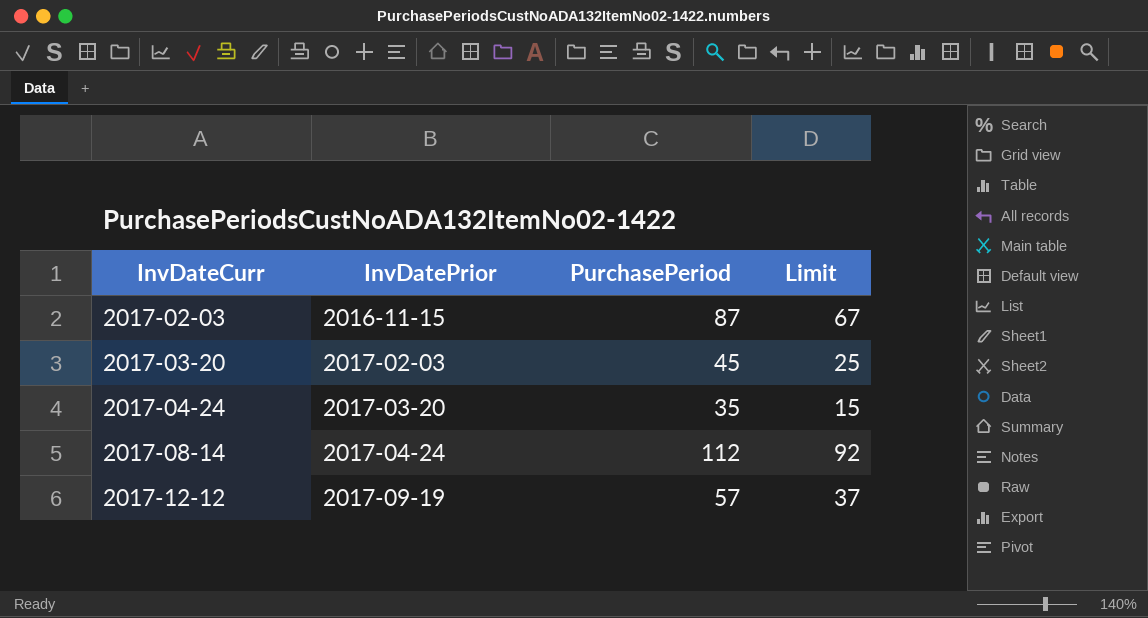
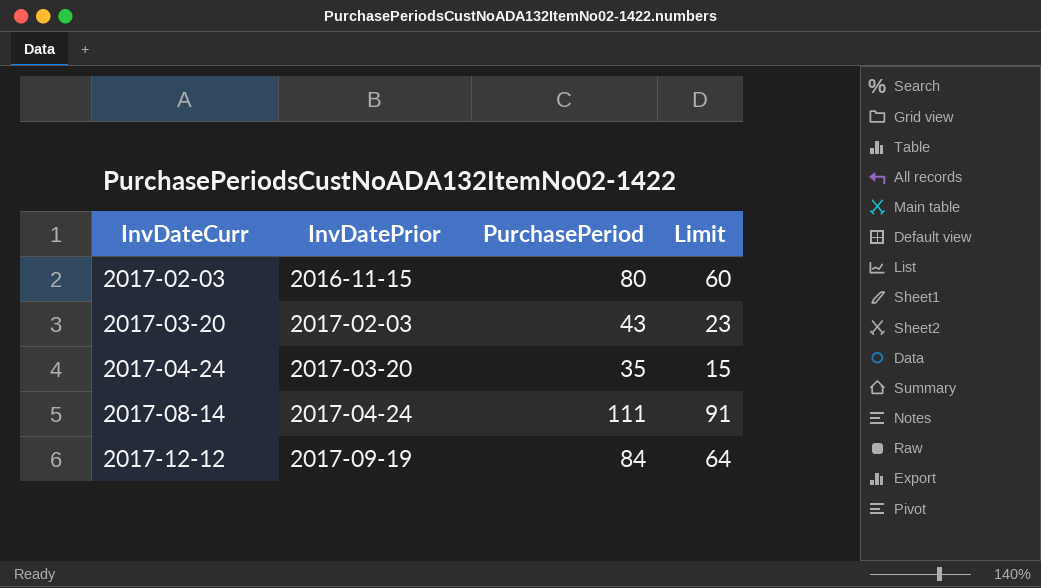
2017-02-03 | PurchasePeriod: 87 -> 80
2017-02-03 | Limit: 67 -> 60
2017-03-20 | PurchasePeriod: 45 -> 43
2017-03-20 | Limit: 25 -> 23
2017-08-14 | PurchasePeriod: 112 -> 111
2017-08-14 | Limit: 92 -> 91
2017-12-12 | PurchasePeriod: 57 -> 84
2017-12-12 | Limit: 37 -> 64

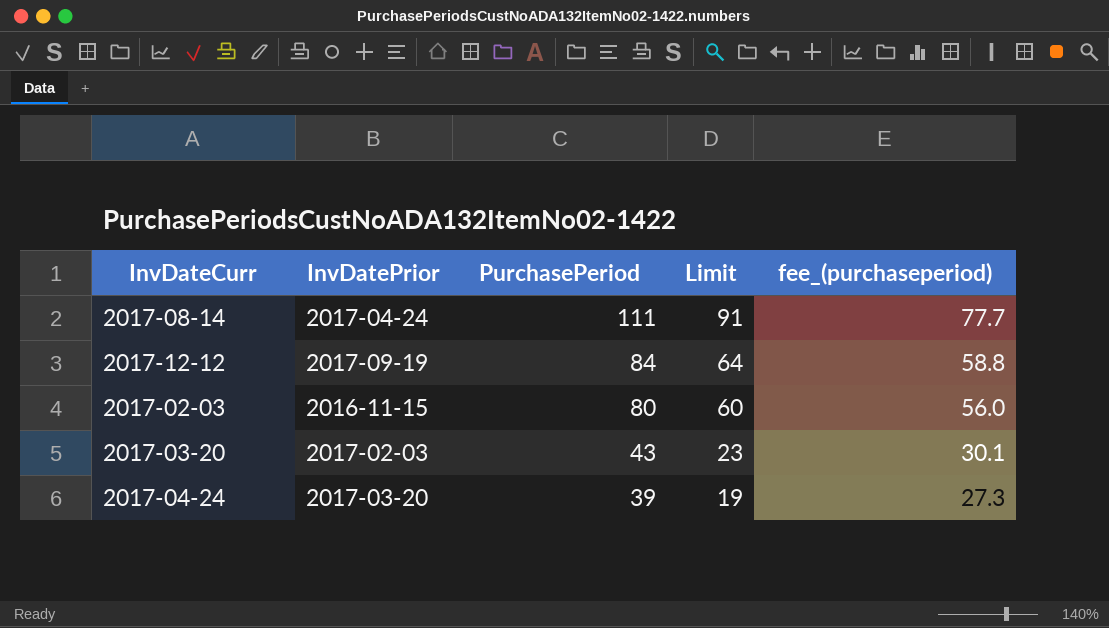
row order: InvDateCurr ascending -> PurchasePeriod descending
column fee_(purchaseperiod) | formula: none -> [PurchasePeriod] * 0.7
2017-04-24 | PurchasePeriod: 35 -> 39
2017-04-24 | Limit: 15 -> 19

